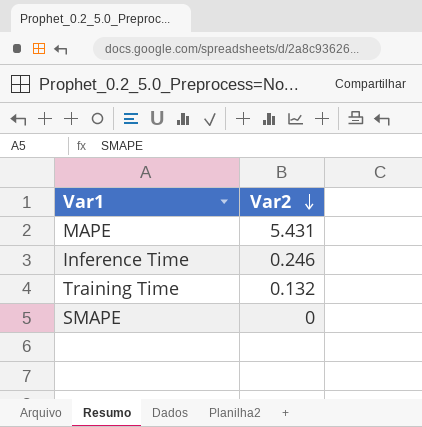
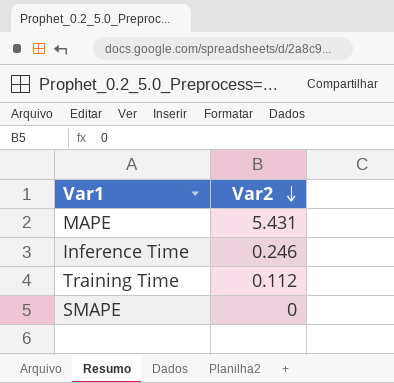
Training Time | Var2: 0.132 -> 0.112

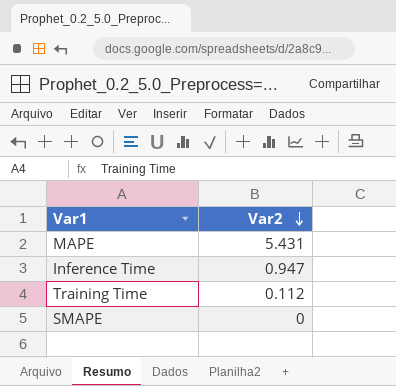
Inference Time | Var2: 0.246 -> 0.947

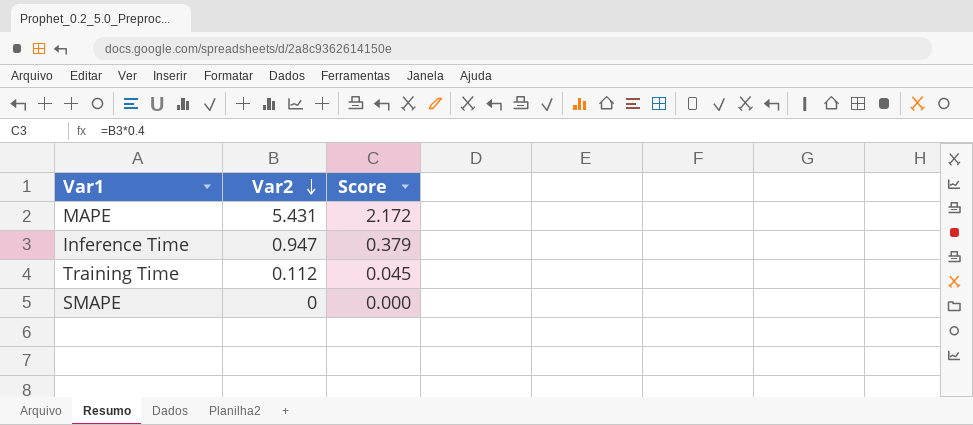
column Score | formula: none -> [Var2] * 0.4

